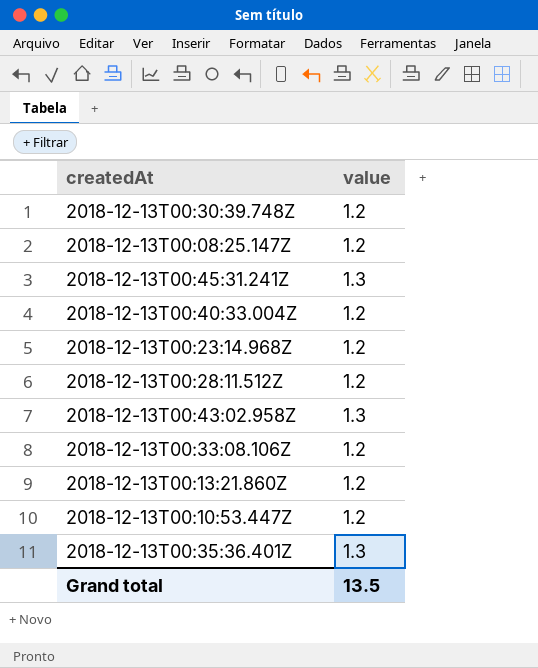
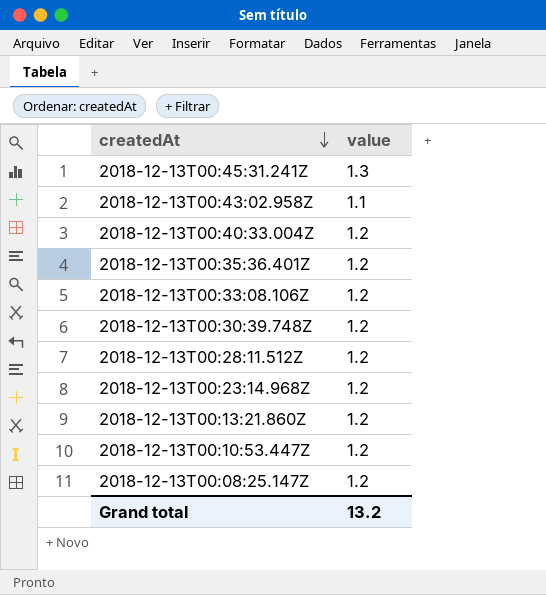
row order: none -> createdAt descending
2018-12-13T00:43:02.958Z | value: 1.3 -> 1.1
2018-12-13T00:35:36.401Z | value: 1.3 -> 1.2
Grand total | value: 13.5 -> 13.2

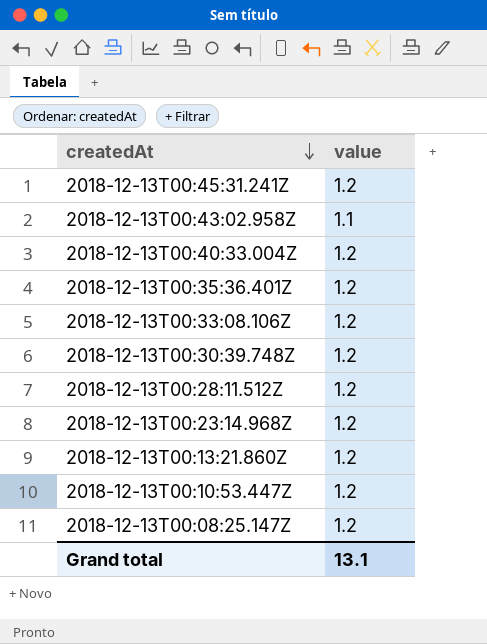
2018-12-13T00:45:31.241Z | value: 1.3 -> 1.2
Grand total | value: 13.2 -> 13.1

